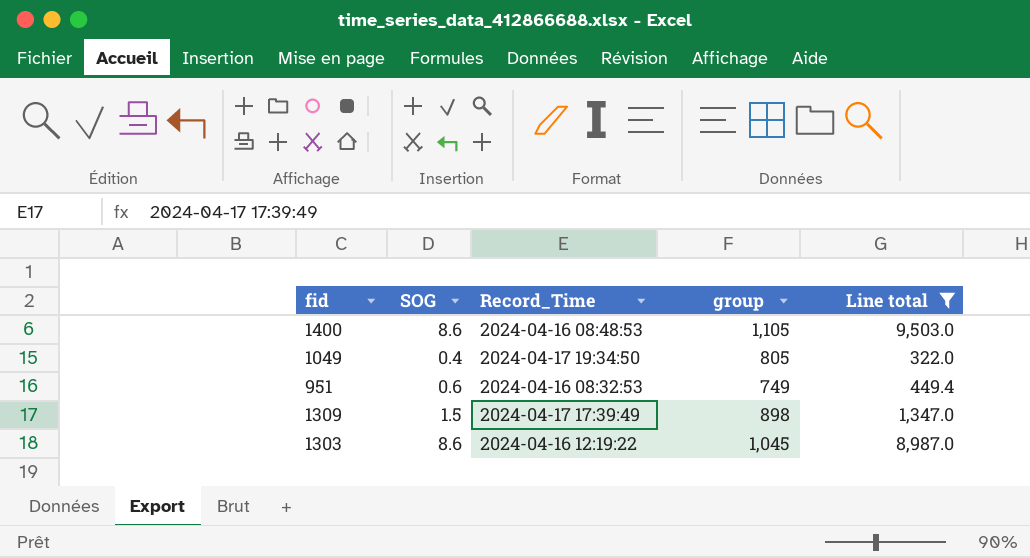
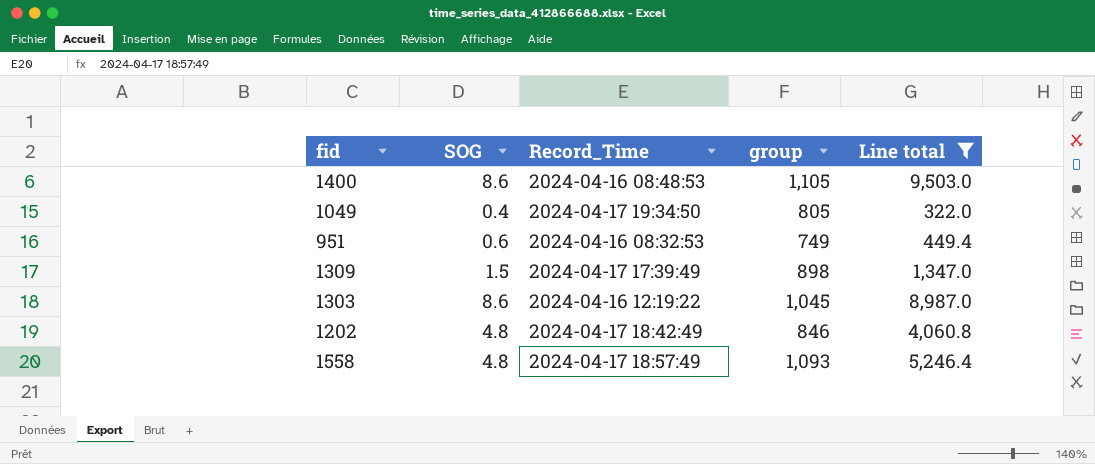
row 1202: none -> 4.8 | 2024-04-17 18:42:49 | 846 | 4,060.8
row 1558: none -> 4.8 | 2024-04-17 18:57:49 | 1,093 | 5,246.4

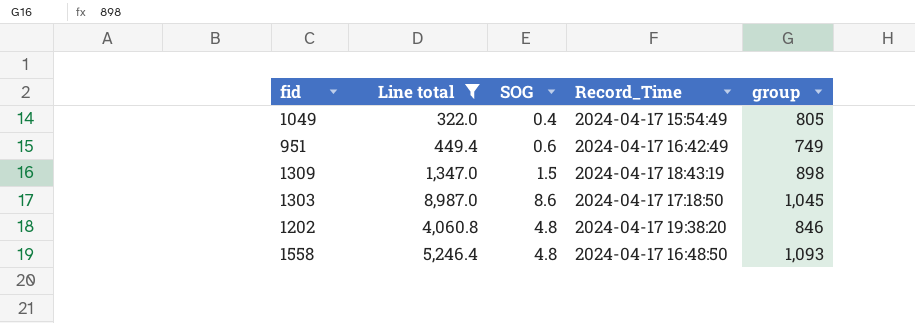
column Line total | position: 5 -> 2
row 1400: 8.6 | 2024-04-16 08:48:53 | 1,105 | 9,503.0 -> none
1049 | Record_Time: 2024-04-17 19:34:50 -> 2024-04-17 15:54:49
951 | Record_Time: 2024-04-16 08:32:53 -> 2024-04-17 16:42:49
1309 | Record_Time: 2024-04-17 17:39:49 -> 2024-04-17 18:43:19
1303 | Record_Time: 2024-04-16 12:19:22 -> 2024-04-17 17:18:50
1202 | Record_Time: 2024-04-17 18:42:49 -> 2024-04-17 19:38:20
1558 | Record_Time: 2024-04-17 18:57:49 -> 2024-04-17 16:48:50

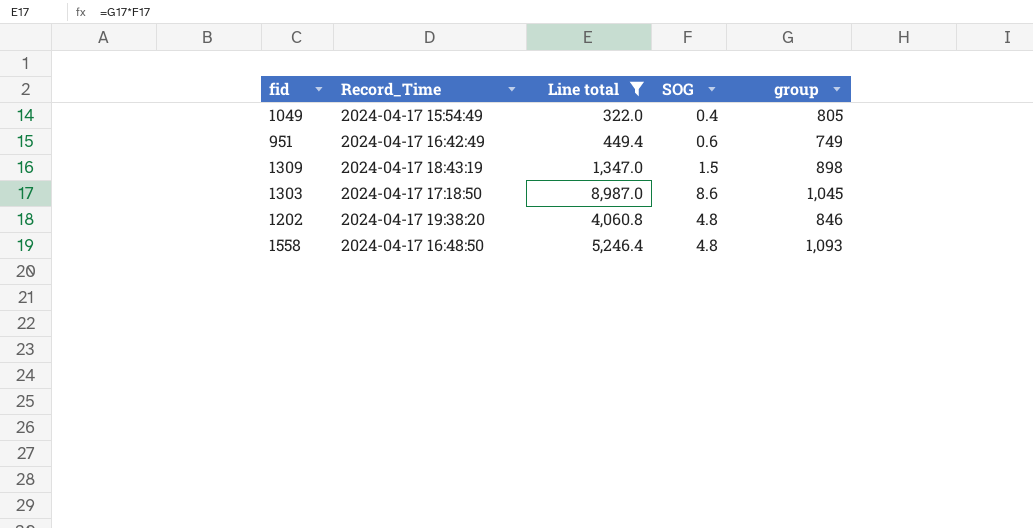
column Record_Time | position: 4 -> 2

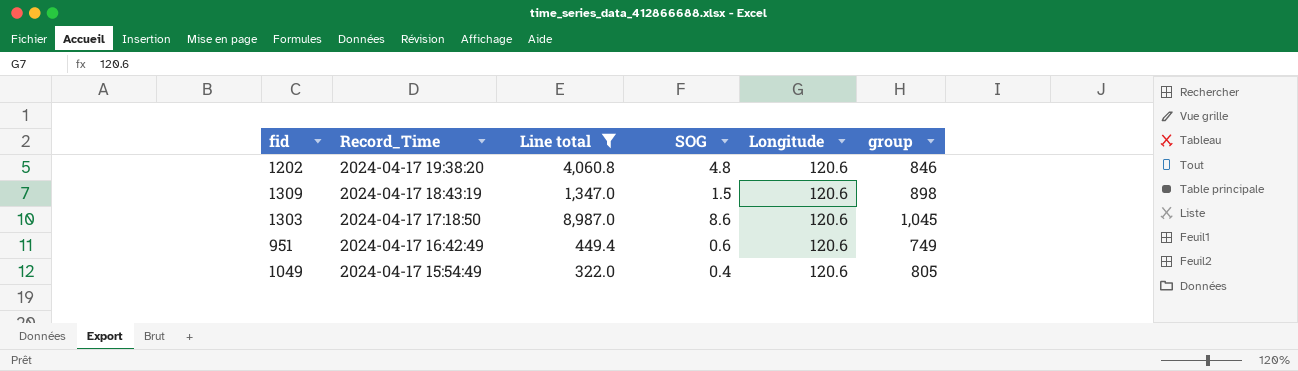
row order: none -> Record_Time descending
column Longitude | position: none -> 5
row 1558: 2024-04-17 16:48:50 | 5,246.4 | 4.8 | 1,093 -> none

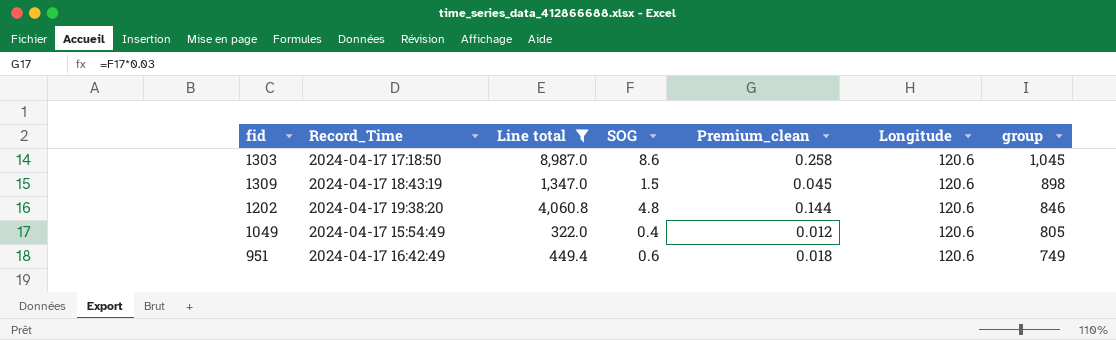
row order: Record_Time descending -> group descending
column Premium_clean | formula: none -> [SOG] * 0.03

